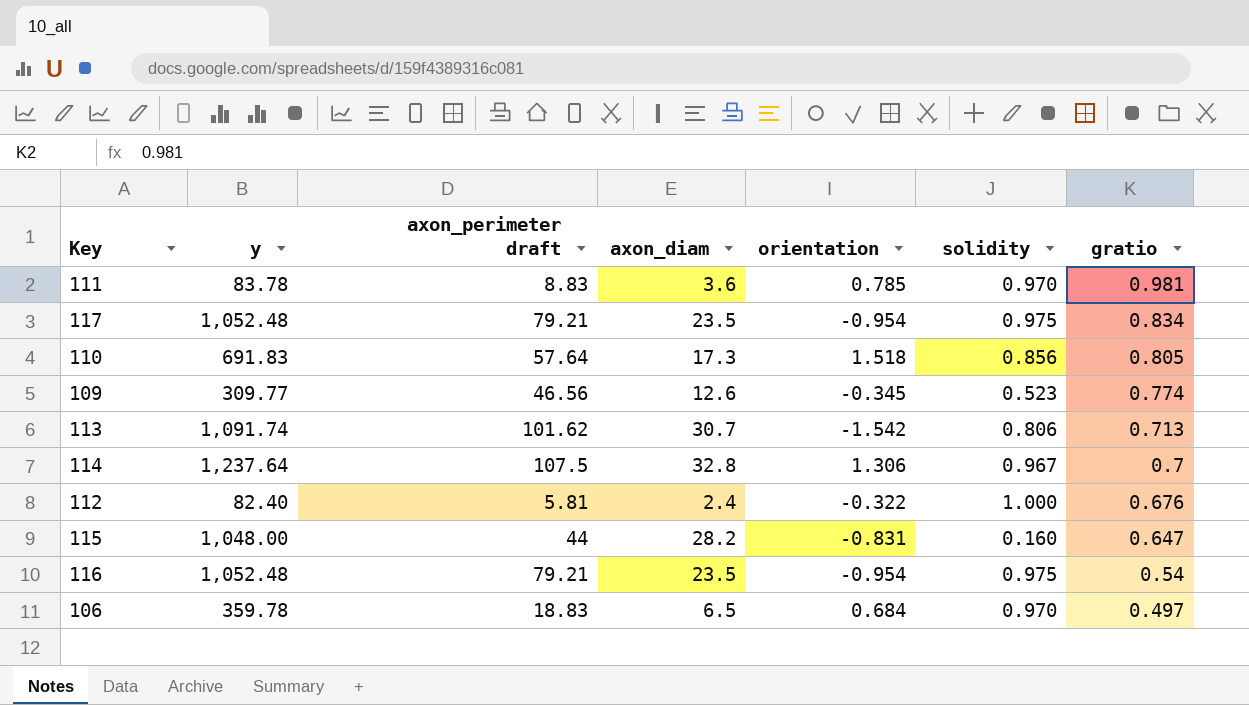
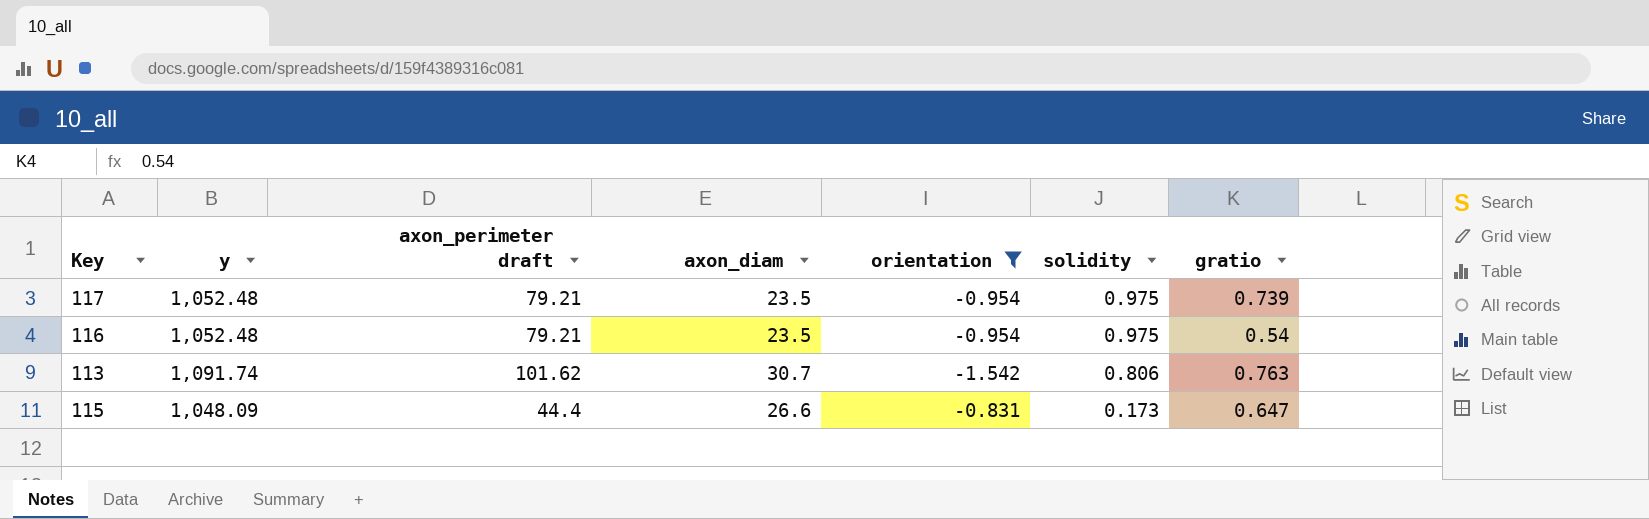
filter: none -> orientation <= -0.831
row order: gratio descending -> solidity descending
117 | gratio: 0.834 -> 0.739
113 | gratio: 0.713 -> 0.763
115 | y: 1,048.00 -> 1,048.09
115 | axon_perimeter draft: 44 -> 44.4
115 | axon_diam: 28.2 -> 26.6
115 | solidity: 0.160 -> 0.173

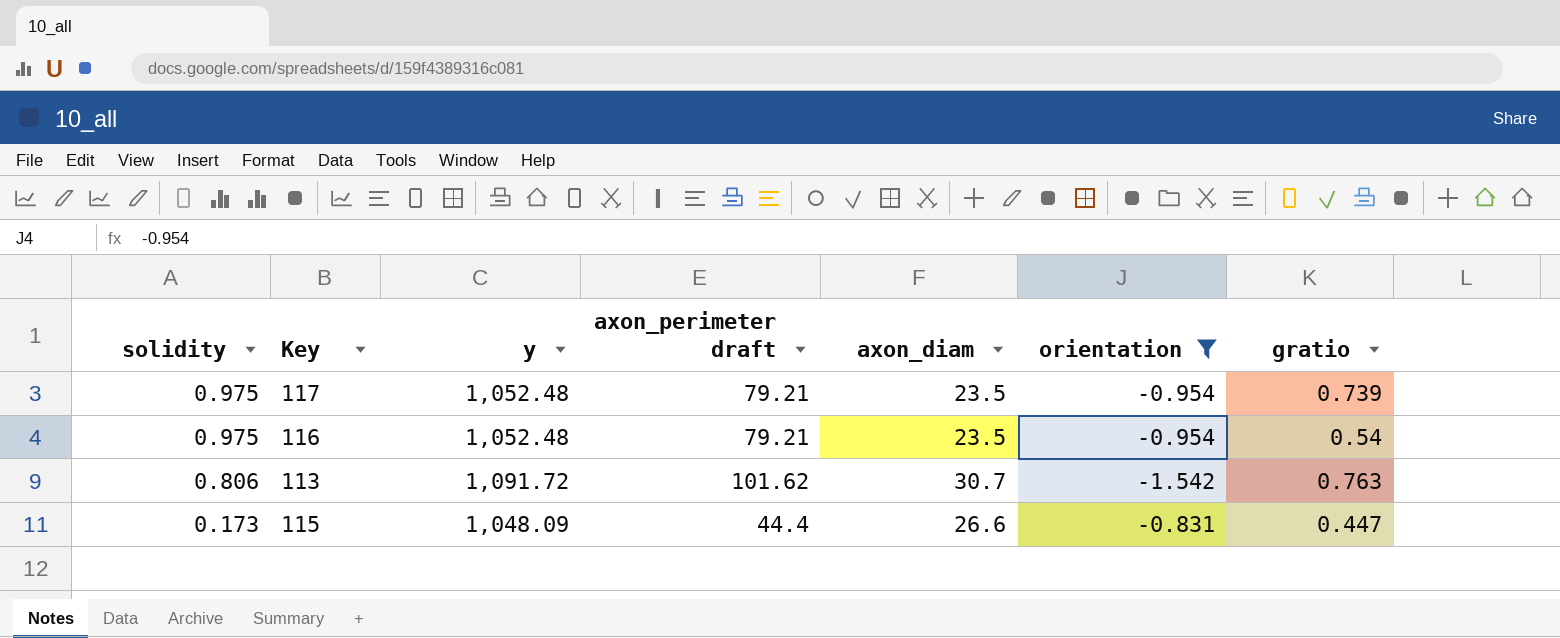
column solidity | position: 6 -> 1
113 | y: 1,091.74 -> 1,091.72
115 | gratio: 0.647 -> 0.447

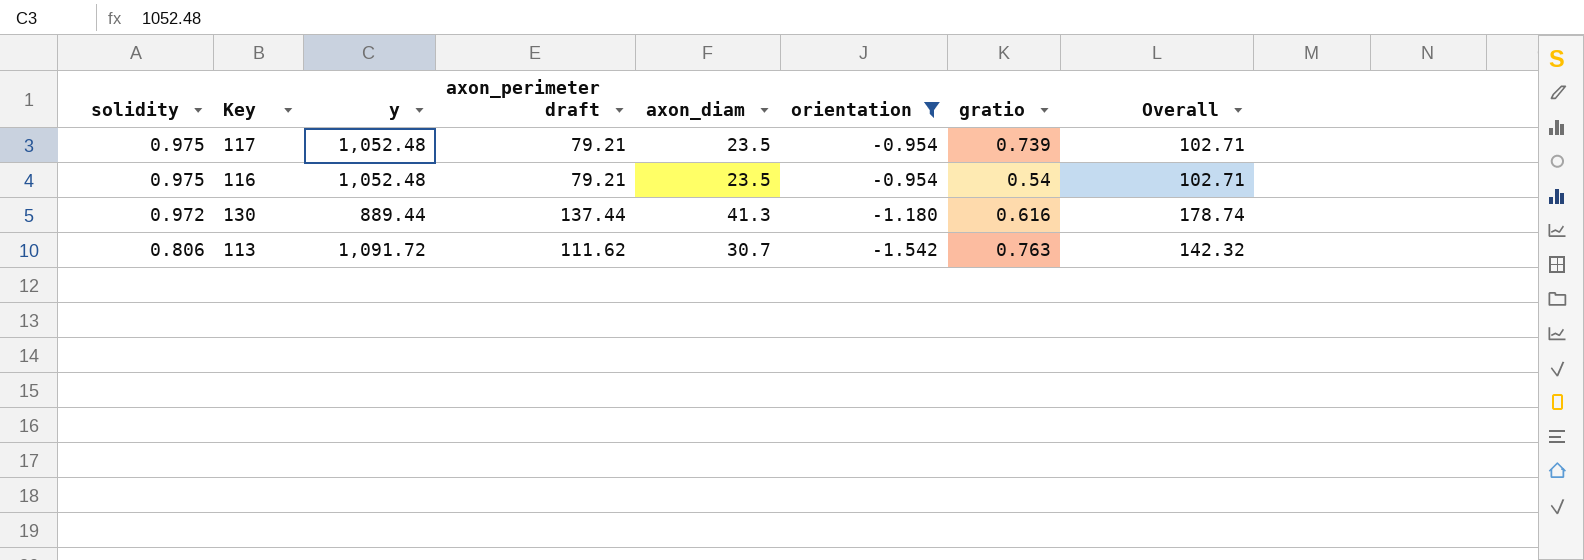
column Overall | formula: none -> [axon_perimeter draft] + [axon_diam]
row 115: 0.173 | 1,048.09 | 44.4 | 26.6 | -0.831 | 0.447 -> none
row 130: none -> 0.972 | 889.44 | 137.44 | 41.3 | -1.180 | 0.616 | 178.74
113 | axon_perimeter draft: 101.62 -> 111.62

